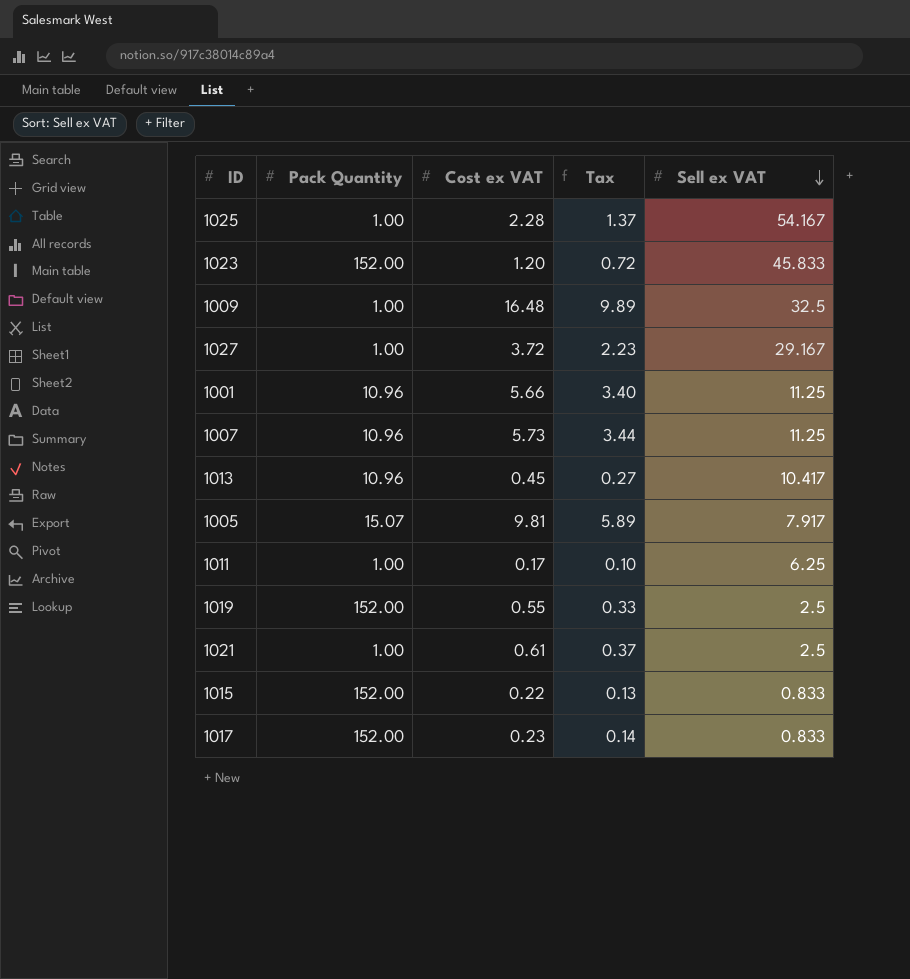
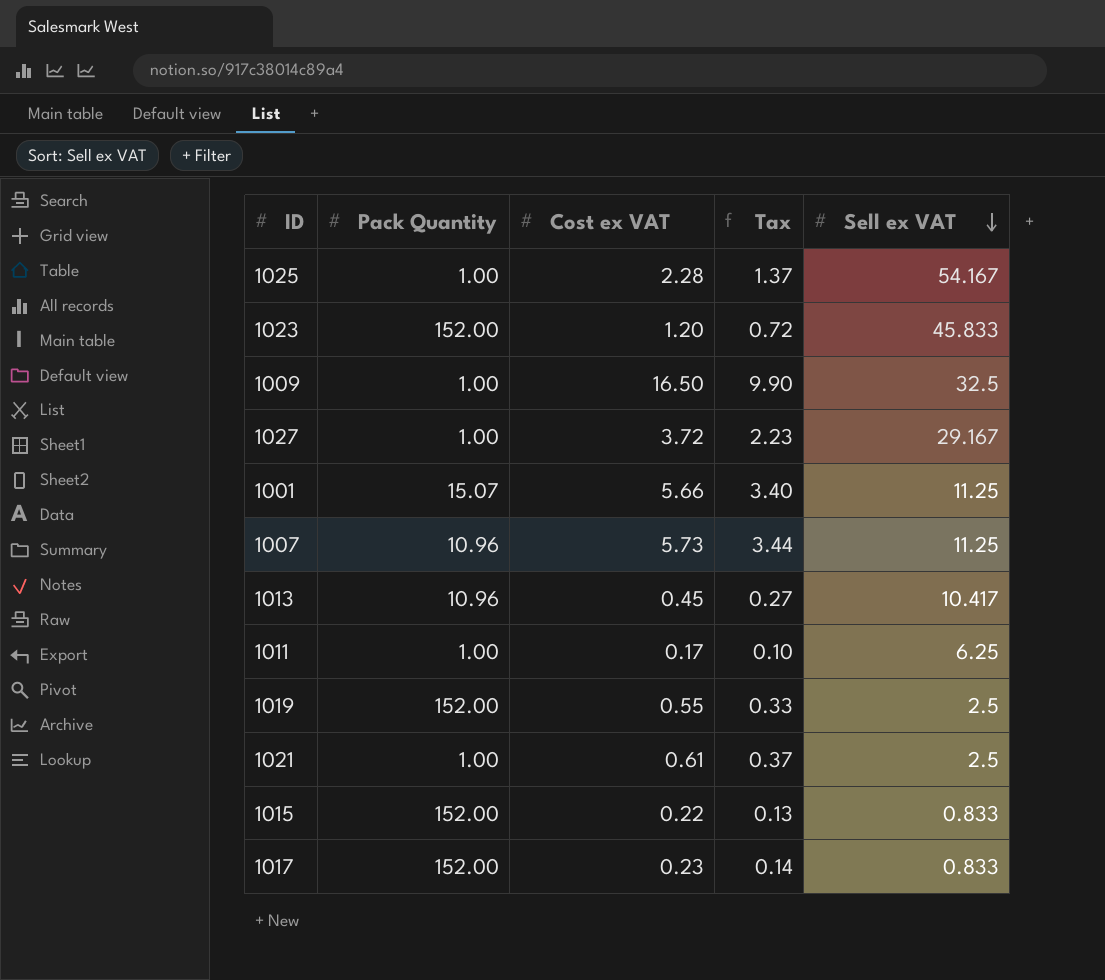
row 1005: 15.07 | 9.81 | 5.89 | 7.917 -> none
1009 | Cost ex VAT: 16.48 -> 16.50
1009 | Tax: 9.89 -> 9.90
1001 | Pack Quantity: 10.96 -> 15.07

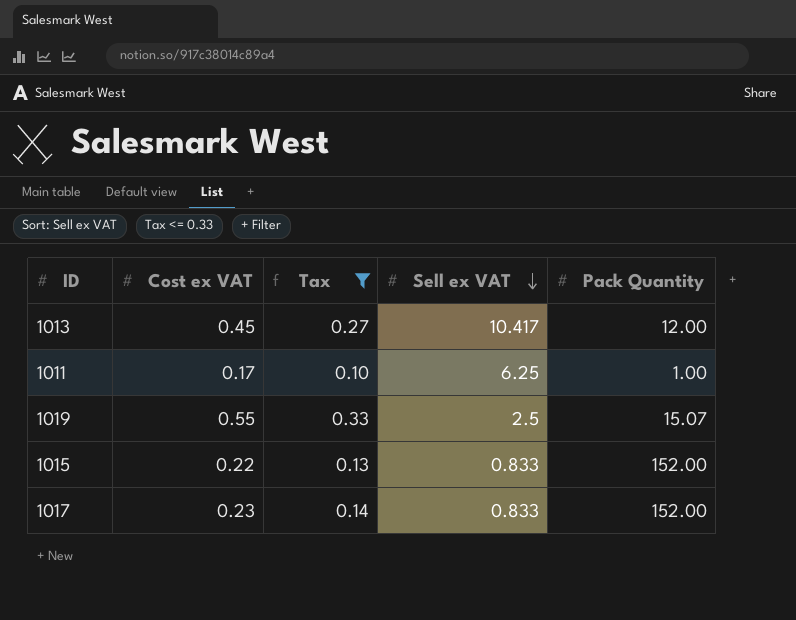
filter: none -> Tax <= 0.33
column Pack Quantity | position: 2 -> 5
1013 | Pack Quantity: 10.96 -> 12.00
1019 | Pack Quantity: 152.00 -> 15.07

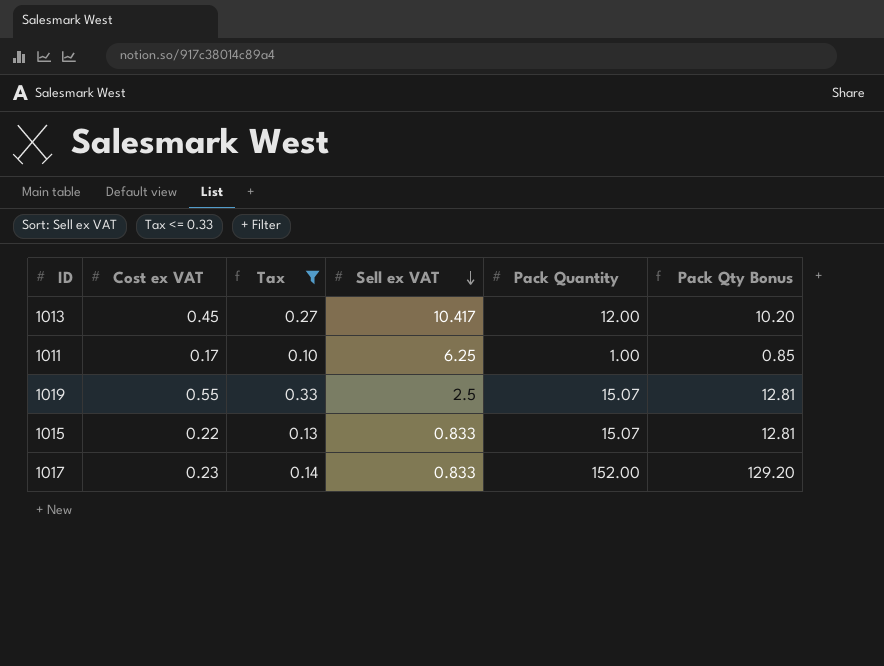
column Pack Qty Bonus | formula: none -> [Pack Quantity] * 0.85
1015 | Pack Quantity: 152.00 -> 15.07

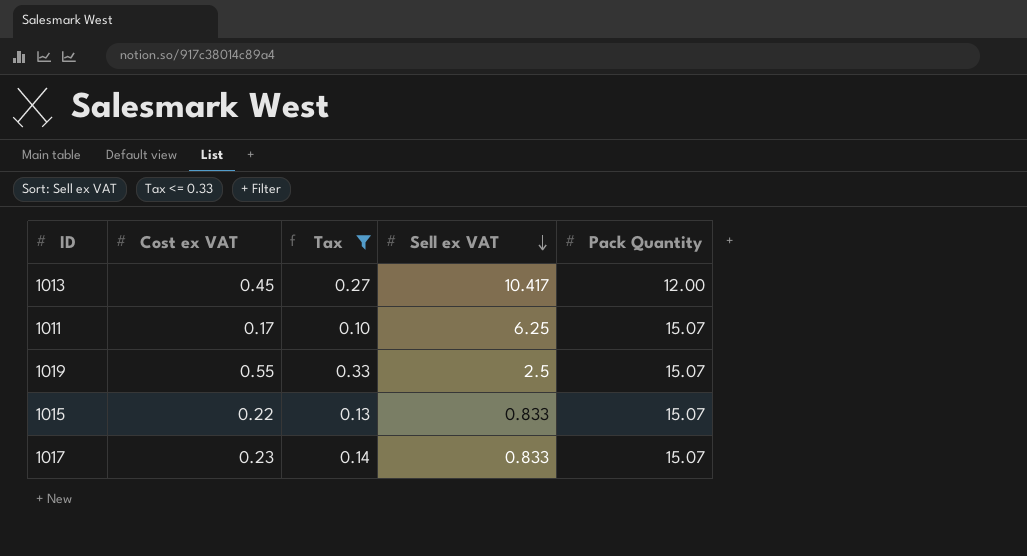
column Pack Qty Bonus | formula: [Pack Quantity] * 0.85 -> none
1011 | Pack Quantity: 1.00 -> 15.07
1017 | Pack Quantity: 152.00 -> 15.07

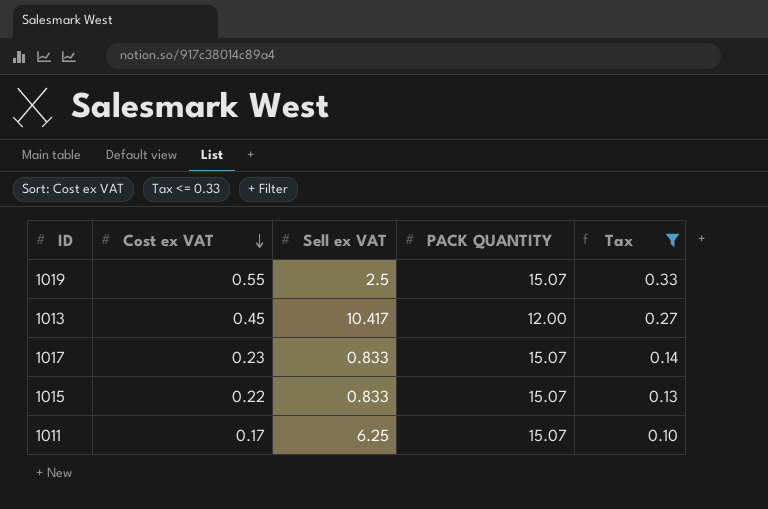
row order: Sell ex VAT descending -> Cost ex VAT descending
column name: Pack Quantity -> PACK QUANTITY
column Tax | position: 3 -> 5

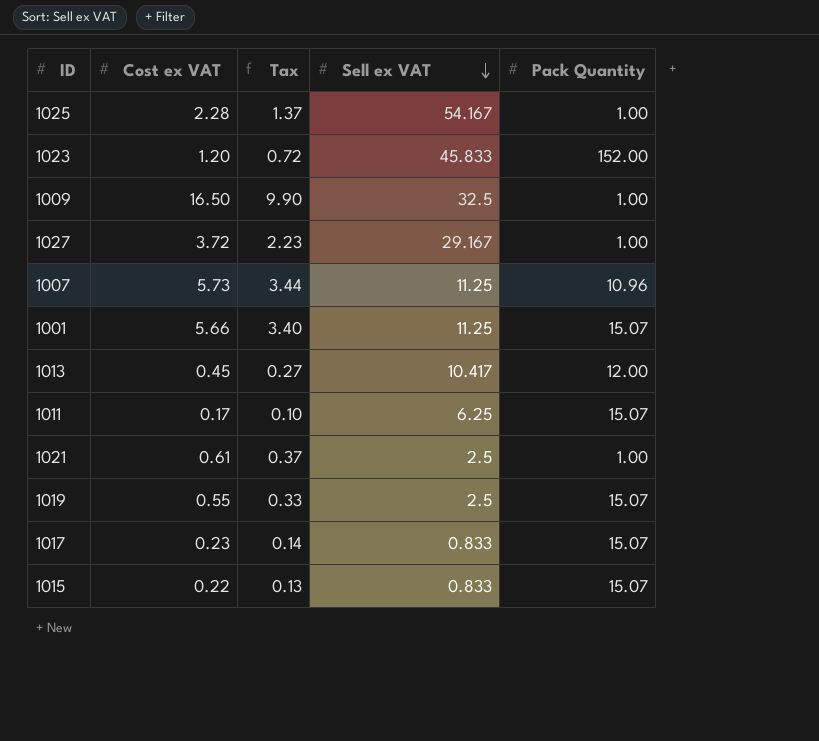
filter: Tax <= 0.33 -> none
row order: Cost ex VAT descending -> Sell ex VAT descending
column Tax | position: 5 -> 3
column name: PACK QUANTITY -> Pack Quantity

